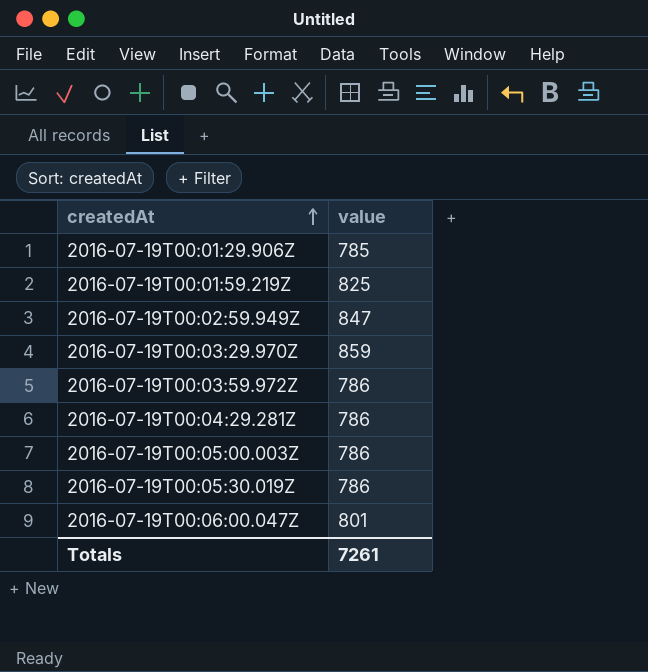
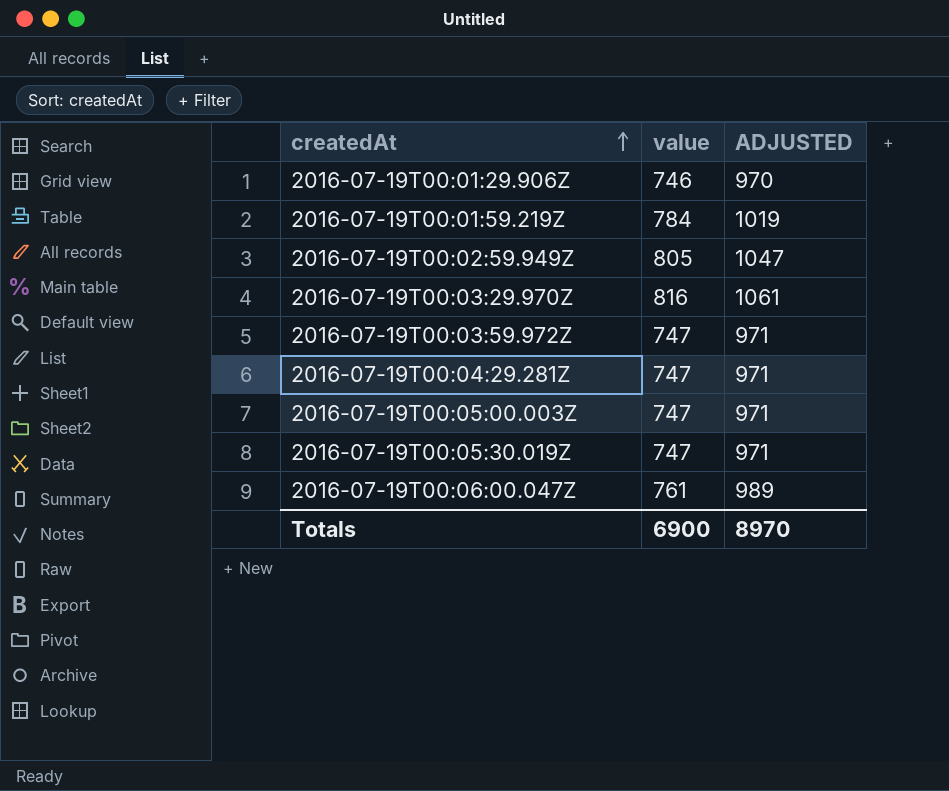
column ADJUSTED | formula: none -> [value] * 1.3
2016-07-19T00:01:29.906Z | value: 785 -> 746
2016-07-19T00:01:59.219Z | value: 825 -> 784
2016-07-19T00:02:59.949Z | value: 847 -> 805
2016-07-19T00:03:29.970Z | value: 859 -> 816
2016-07-19T00:03:59.972Z | value: 786 -> 747
2016-07-19T00:04:29.281Z | value: 786 -> 747
2016-07-19T00:05:00.003Z | value: 786 -> 747
2016-07-19T00:05:30.019Z | value: 786 -> 747
2016-07-19T00:06:00.047Z | value: 801 -> 761
Totals | value: 7261 -> 6900

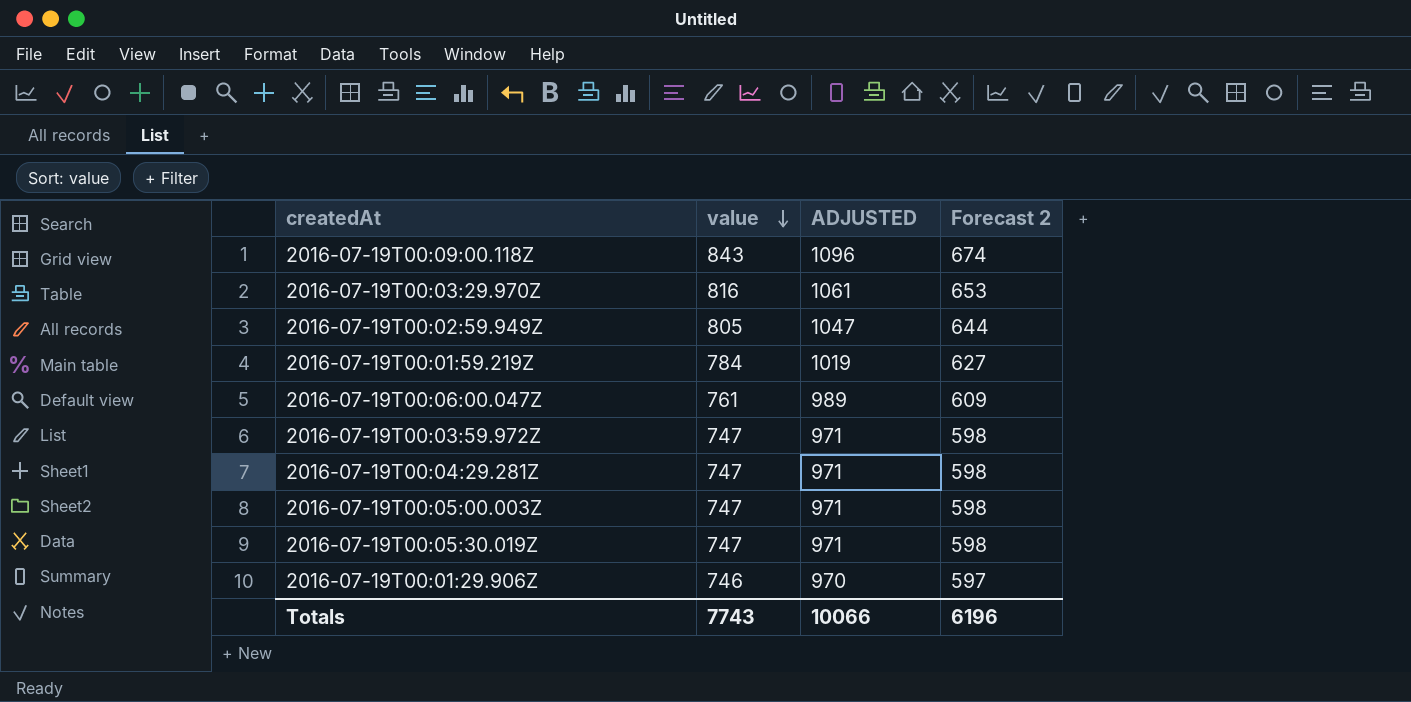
row order: createdAt ascending -> value descending
column Forecast 2 | formula: none -> [value] * 0.8
row 2016-07-19T00:09:00.118Z: none -> 843 | 1096 | 674
Totals | value: 6900 -> 7743
Totals | ADJUSTED: 8970 -> 10066

